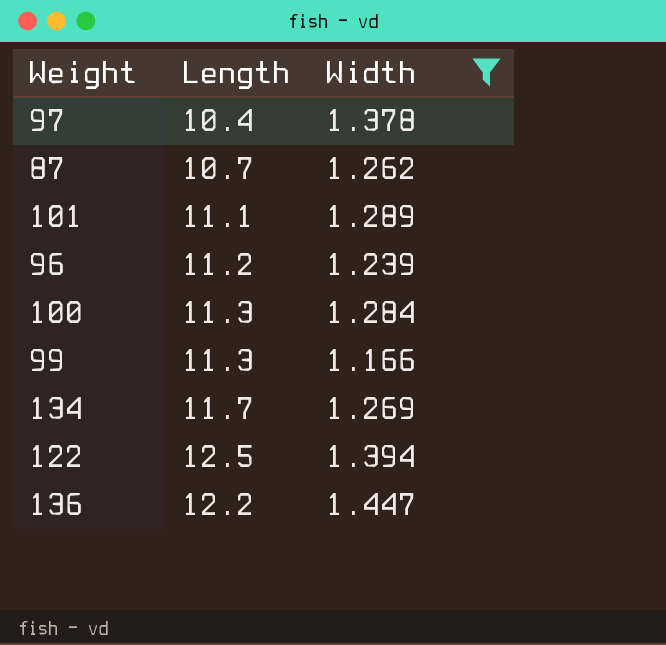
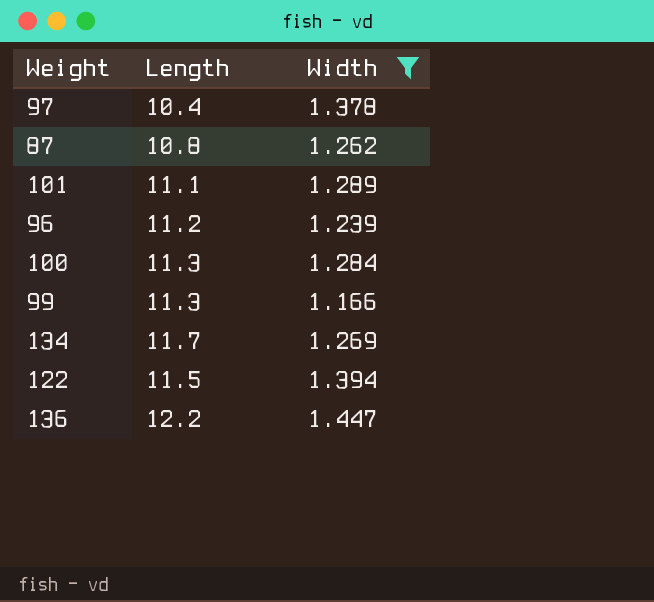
87 | Length: 10.7 -> 10.8
122 | Length: 12.5 -> 11.5

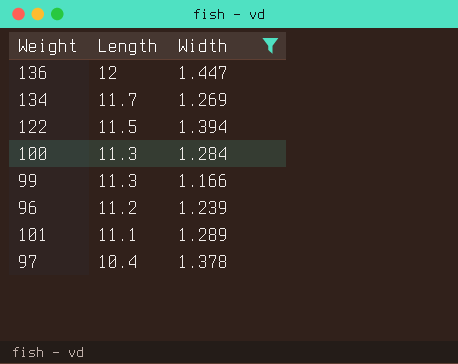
row order: none -> Length descending
row 87: 10.8 | 1.262 -> none
136 | Length: 12.2 -> 12

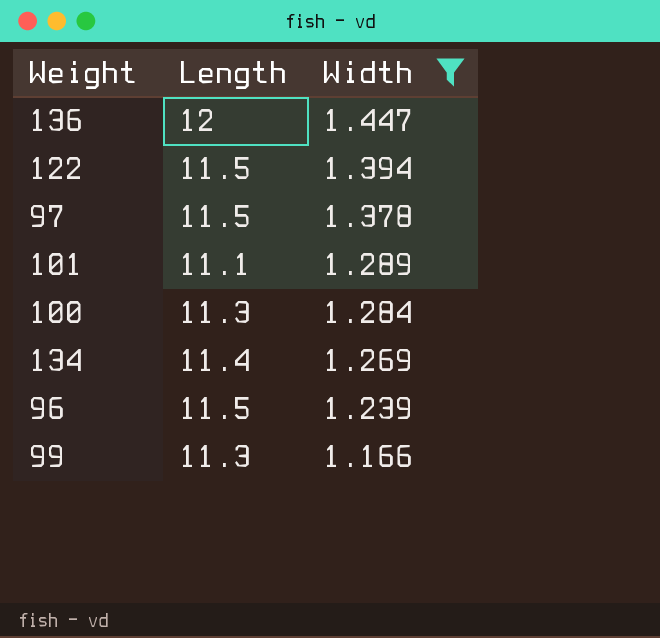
row order: Length descending -> Width descending
97 | Length: 10.4 -> 11.5
134 | Length: 11.7 -> 11.4
96 | Length: 11.2 -> 11.5

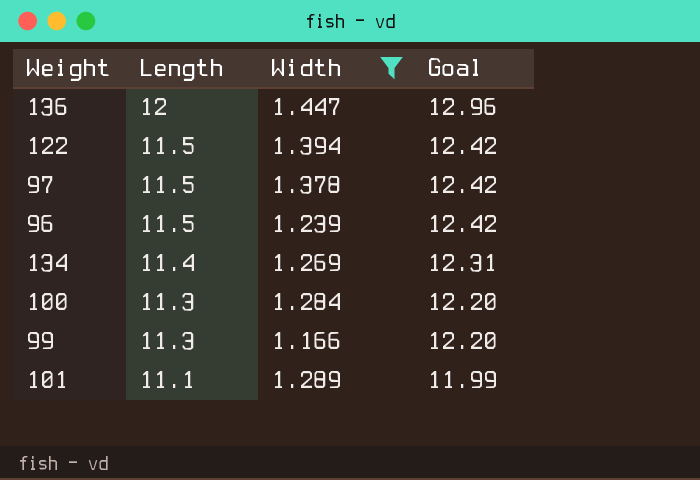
row order: Width descending -> Length descending
column Goal | formula: none -> [Length] * 1.08

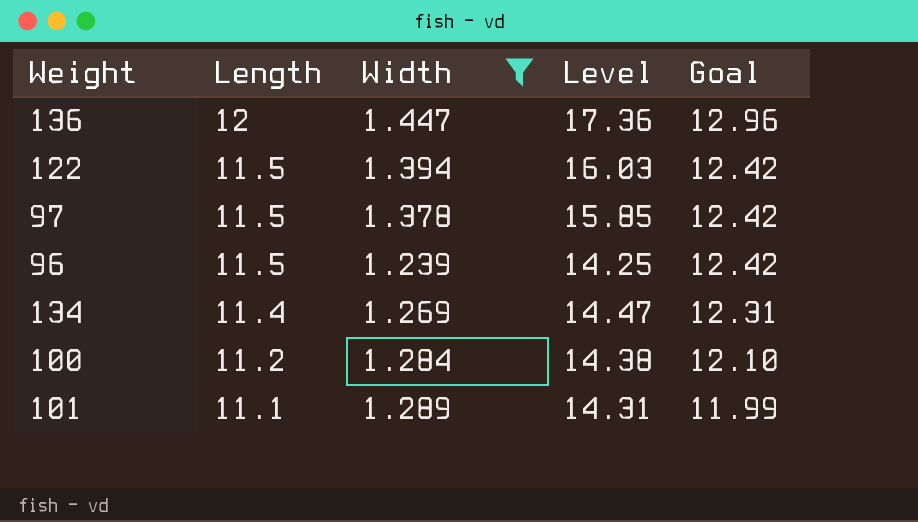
column Level | formula: none -> [Length] * [Width]
row 99: 11.3 | 1.166 | 12.20 -> none
100 | Length: 11.3 -> 11.2
100 | Goal: 12.20 -> 12.10

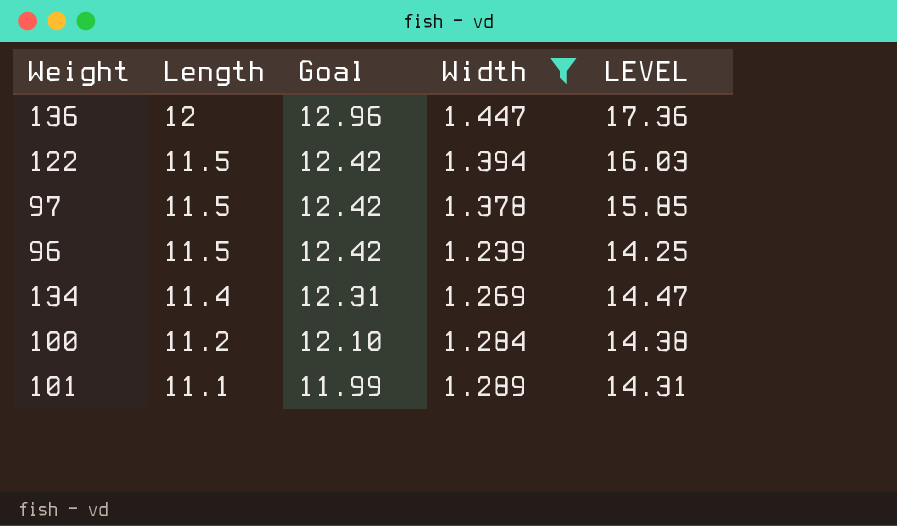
column Goal | position: 5 -> 3
column name: Level -> LEVEL

